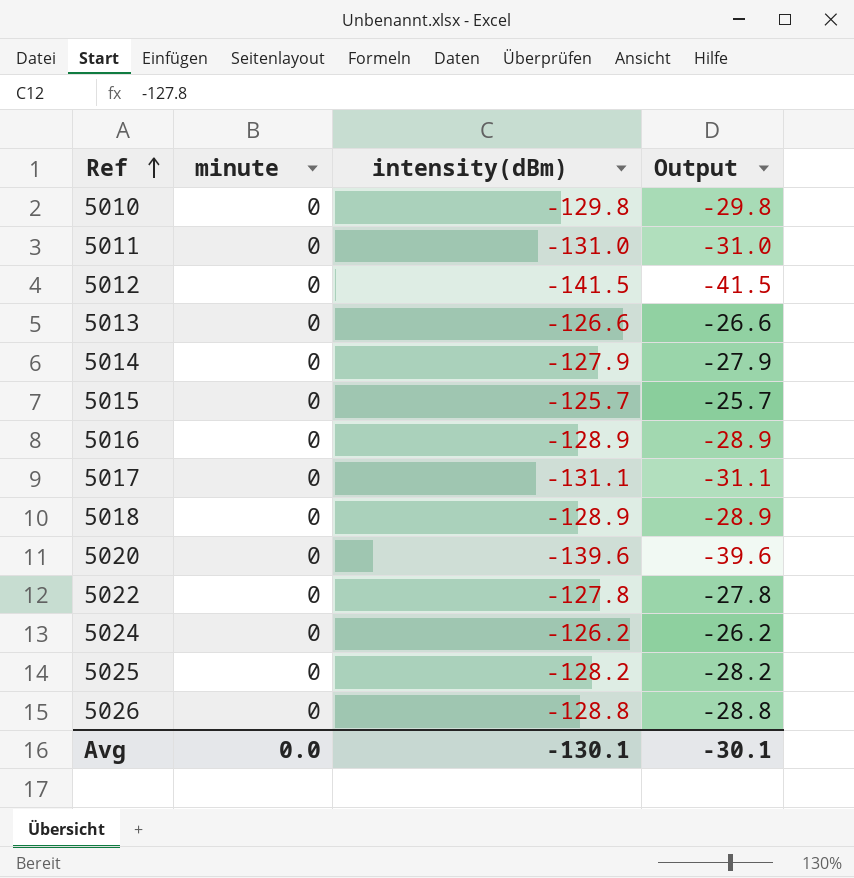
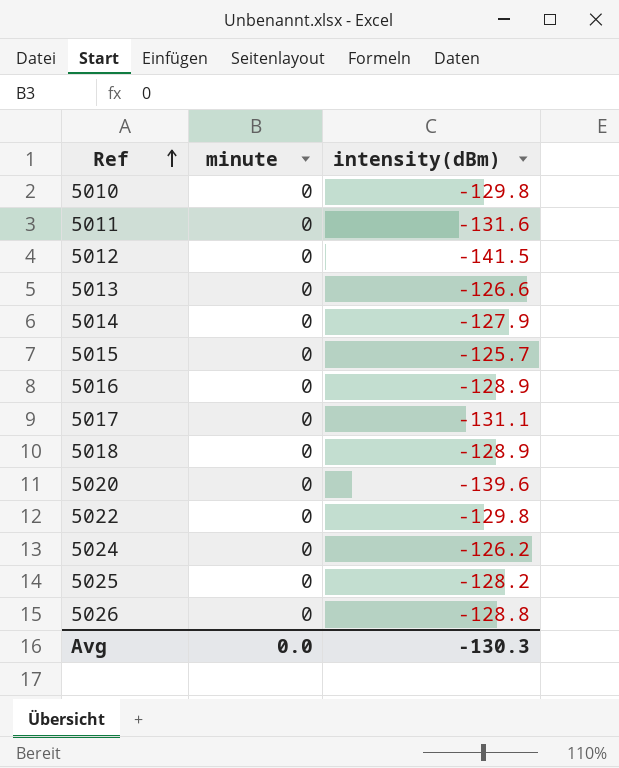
column Output | formula: [intensity(dBm)] + 100 -> none
5011 | intensity(dBm): -131.0 -> -131.6
5022 | intensity(dBm): -127.8 -> -129.8
Avg | intensity(dBm): -130.1 -> -130.3

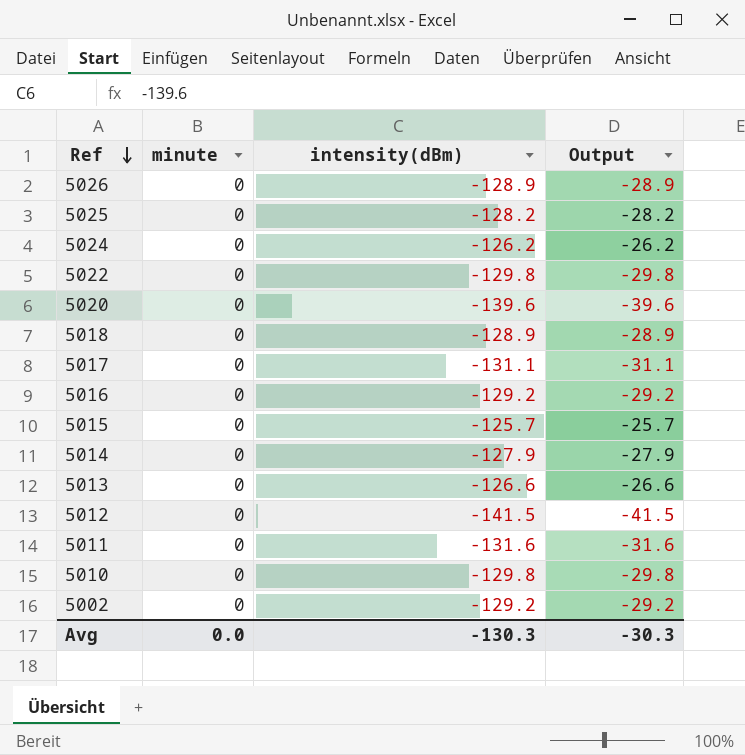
row order: Ref ascending -> Ref descending
column Output | formula: none -> [intensity(dBm)] + 100
5026 | intensity(dBm): -128.8 -> -128.9
5016 | intensity(dBm): -128.9 -> -129.2
row 5002: none -> 0 | -129.2 | -29.2

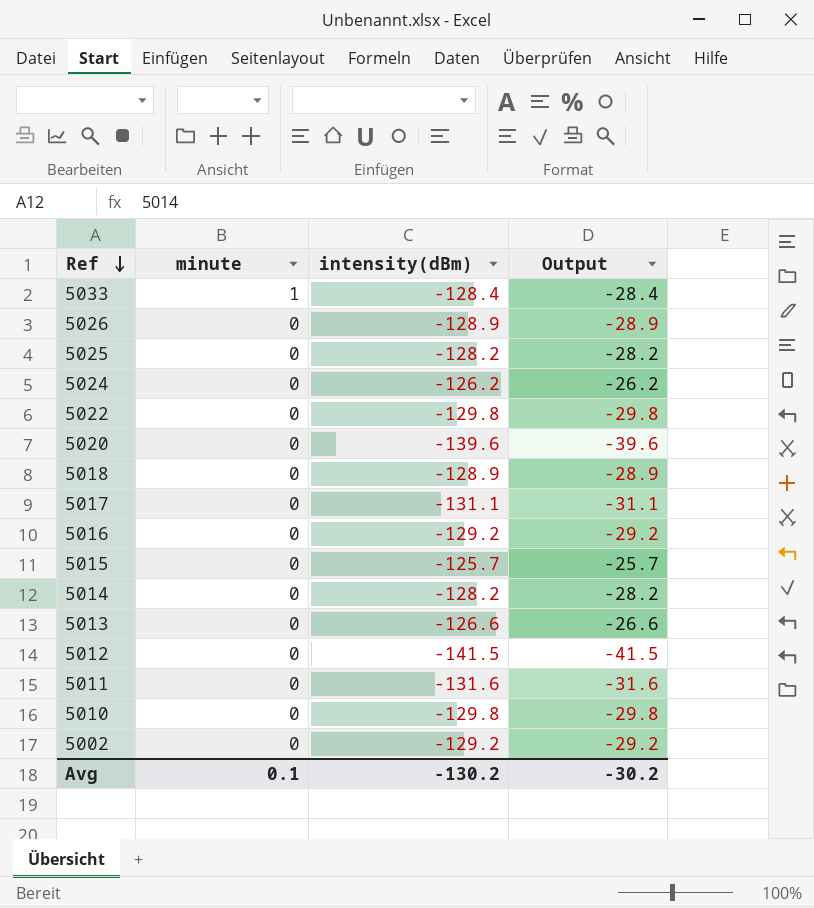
row 5033: none -> 1 | -128.4 | -28.4
5014 | intensity(dBm): -127.9 -> -128.2
5014 | Output: -27.9 -> -28.2
Avg | minute: 0.0 -> 0.1
Avg | intensity(dBm): -130.3 -> -130.2
Avg | Output: -30.3 -> -30.2

